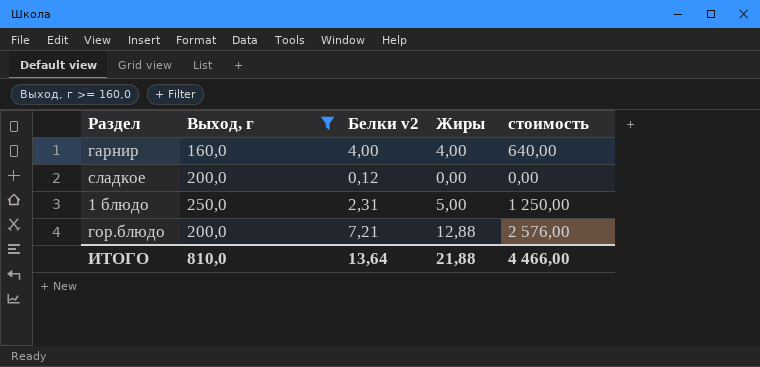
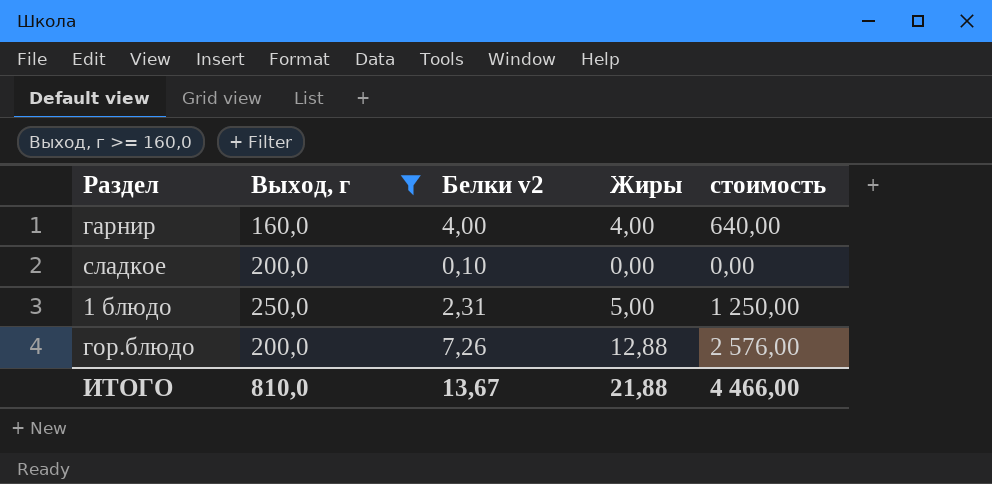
сладкое | Белки v2: 0,12 -> 0,10
гор.блюдо | Белки v2: 7,21 -> 7,26
ИТОГО | Белки v2: 13,64 -> 13,67

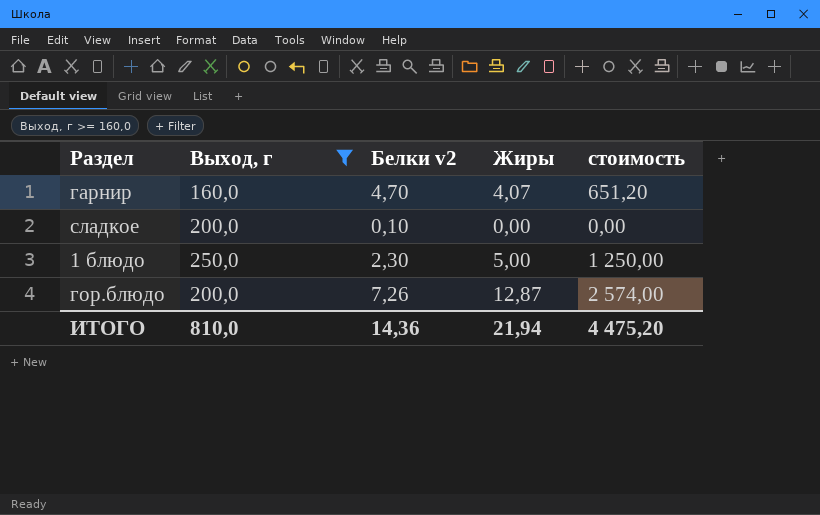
гарнир | Белки v2: 4,00 -> 4,70
гарнир | Жиры: 4,00 -> 4,07
гарнир | стоимость: 640,00 -> 651,20
1 блюдо | Белки v2: 2,31 -> 2,30
гор.блюдо | Жиры: 12,88 -> 12,87
гор.блюдо | стоимость: 2 576,00 -> 2 574,00
ИТОГО | Белки v2: 13,67 -> 14,36
ИТОГО | Жиры: 21,88 -> 21,94
ИТОГО | стоимость: 4 466,00 -> 4 475,20

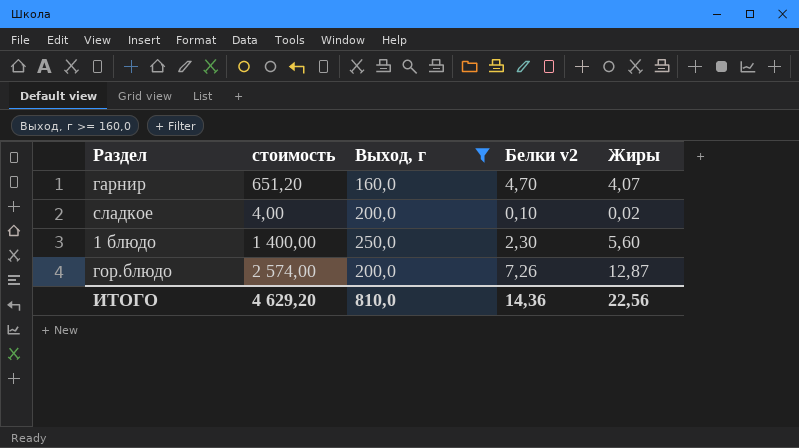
column стоимость | position: 5 -> 2
сладкое | стоимость: 0,00 -> 4,00
сладкое | Жиры: 0,00 -> 0,02
1 блюдо | стоимость: 1 250,00 -> 1 400,00
1 блюдо | Жиры: 5,00 -> 5,60
ИТОГО | стоимость: 4 475,20 -> 4 629,20
ИТОГО | Жиры: 21,94 -> 22,56

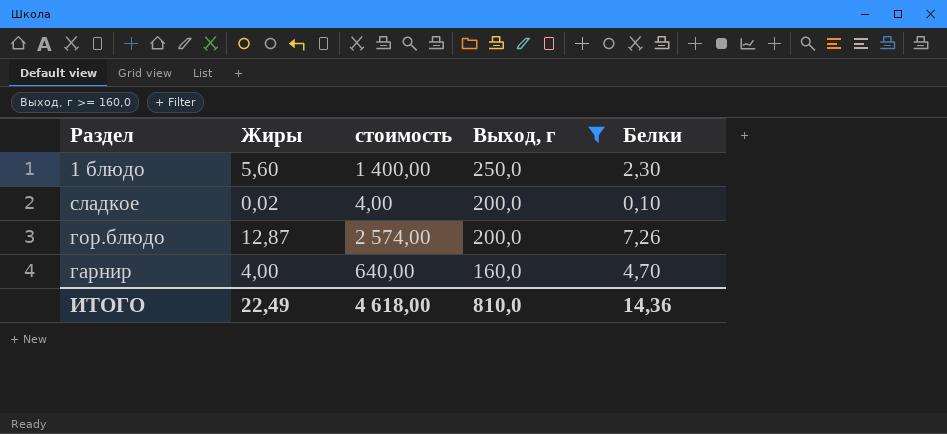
row order: none -> Выход, г descending
column Жиры | position: 5 -> 2
column name: Белки v2 -> Белки
гарнир | Жиры: 4,07 -> 4,00
гарнир | стоимость: 651,20 -> 640,00
ИТОГО | Жиры: 22,56 -> 22,49
ИТОГО | стоимость: 4 629,20 -> 4 618,00

